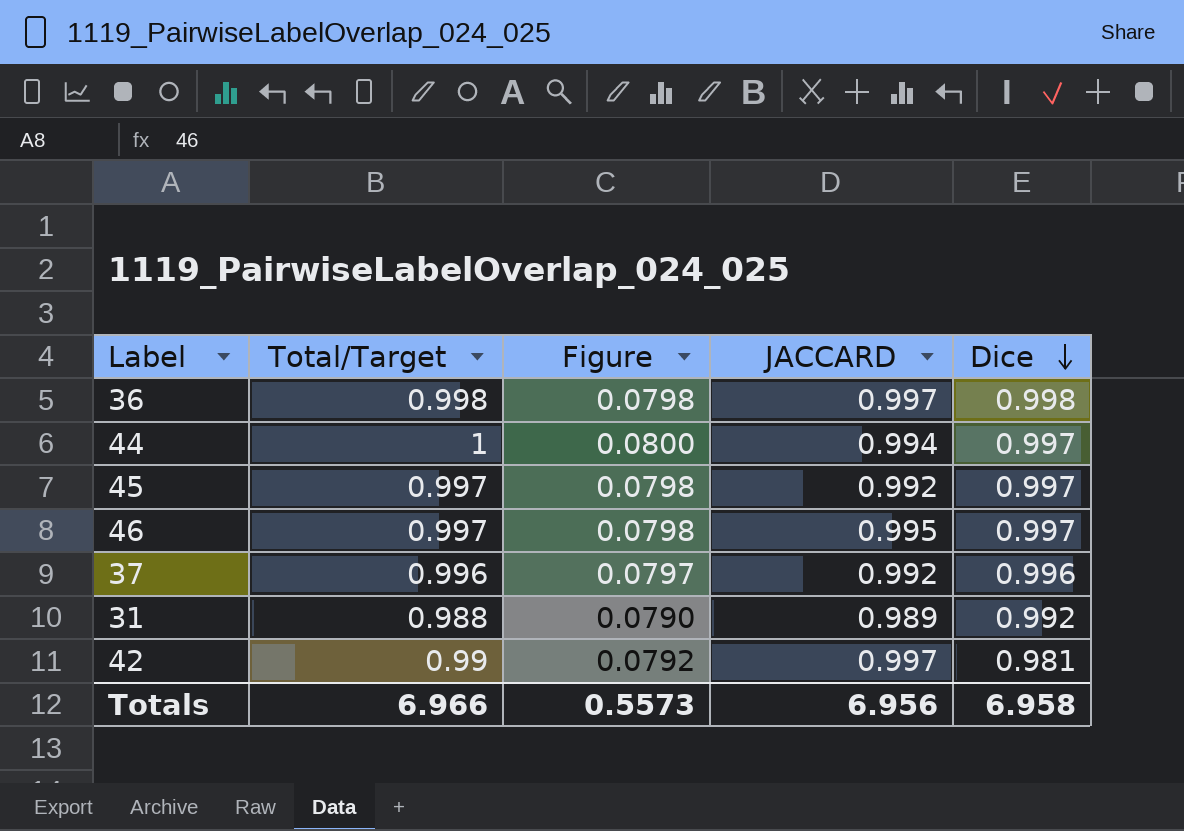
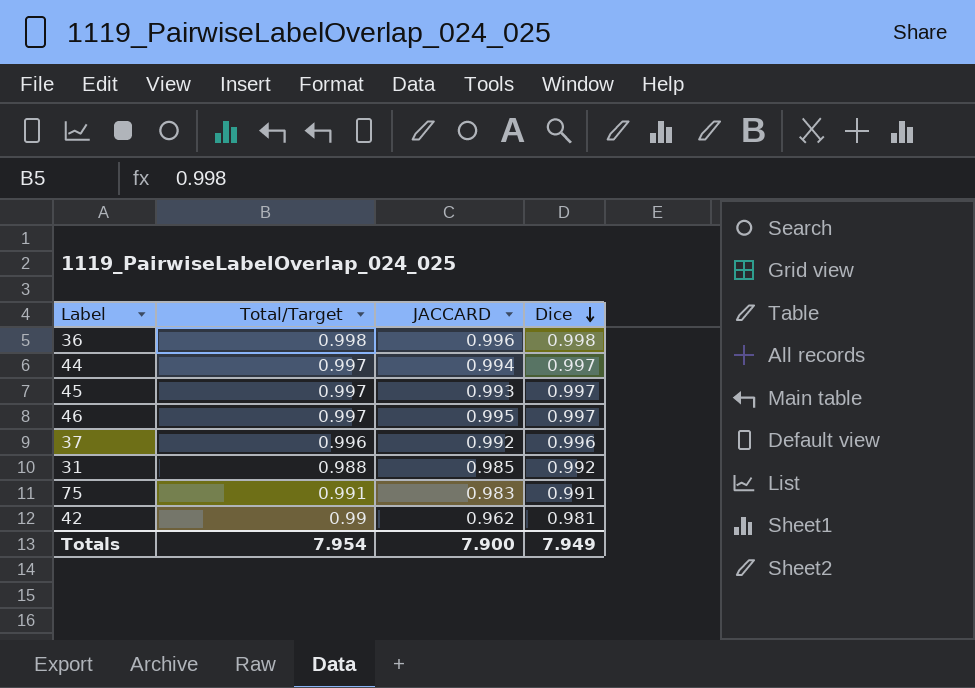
column Figure | formula: [Total/Target] * 0.08 -> none
36 | JACCARD: 0.997 -> 0.996
44 | Total/Target: 1 -> 0.997
45 | JACCARD: 0.992 -> 0.993
31 | JACCARD: 0.989 -> 0.985
row 75: none -> 0.991 | 0.983 | 0.991
42 | JACCARD: 0.997 -> 0.962
Totals | Total/Target: 6.966 -> 7.954
Totals | JACCARD: 6.956 -> 7.900
Totals | Dice: 6.958 -> 7.949

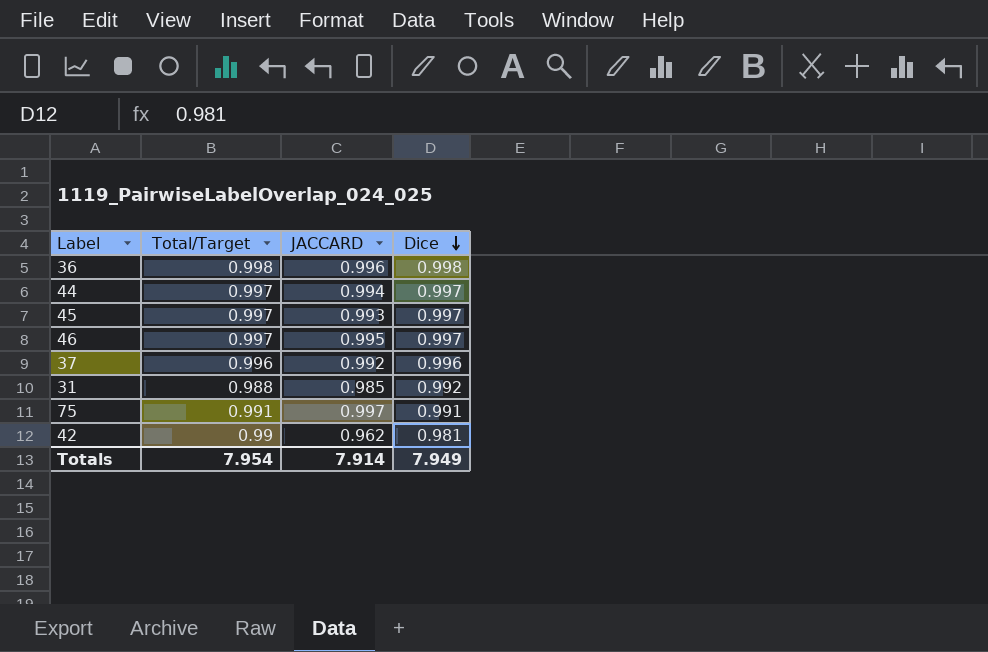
75 | JACCARD: 0.983 -> 0.997
Totals | JACCARD: 7.900 -> 7.914

